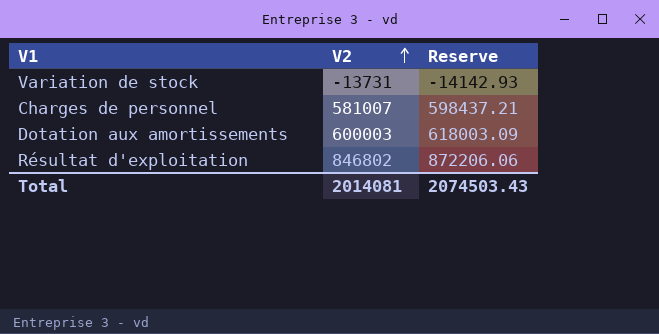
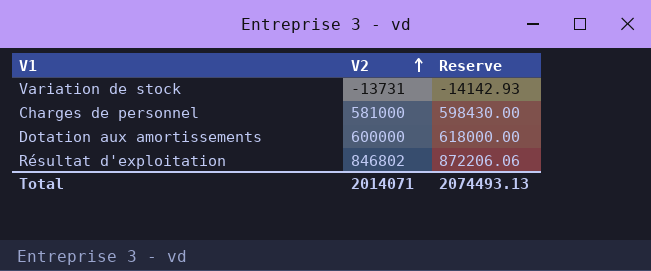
Charges de personnel | V2: 581007 -> 581000
Charges de personnel | Reserve: 598437.21 -> 598430.00
Dotation aux amortissements | V2: 600003 -> 600000
Dotation aux amortissements | Reserve: 618003.09 -> 618000.00
Total | V2: 2014081 -> 2014071
Total | Reserve: 2074503.43 -> 2074493.13

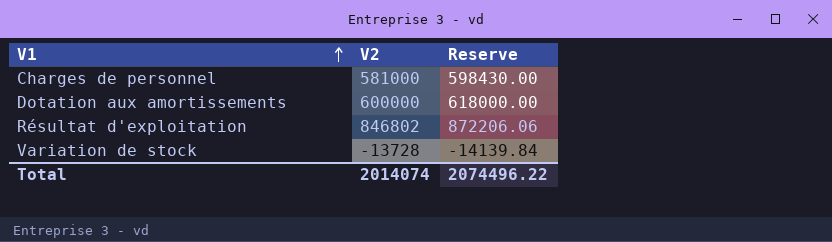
row order: V2 ascending -> V1 ascending
Variation de stock | V2: -13731 -> -13728
Variation de stock | Reserve: -14142.93 -> -14139.84
Total | V2: 2014071 -> 2014074
Total | Reserve: 2074493.13 -> 2074496.22

